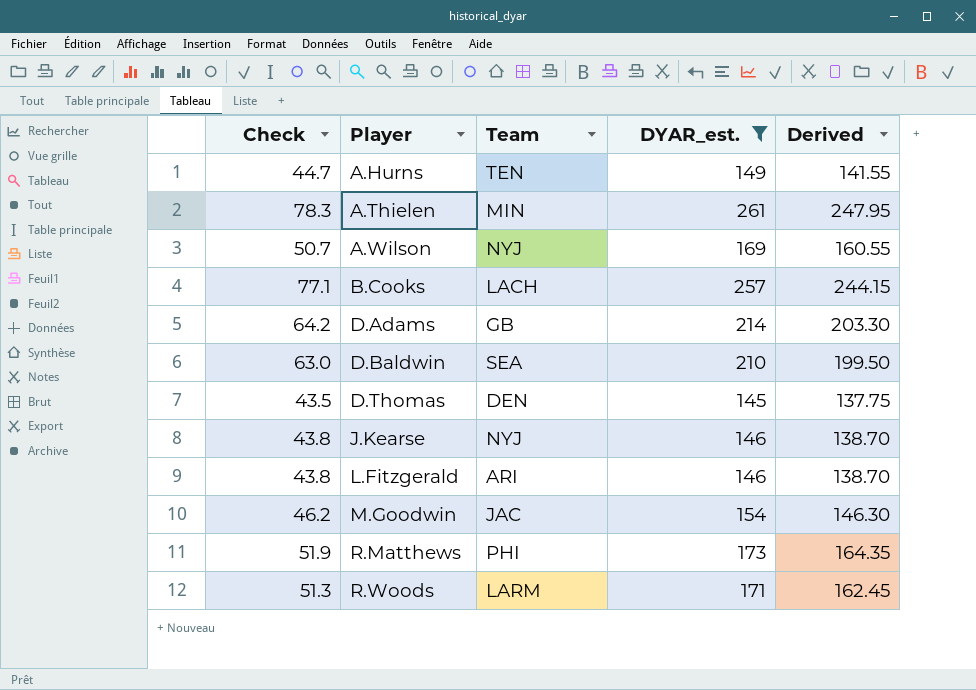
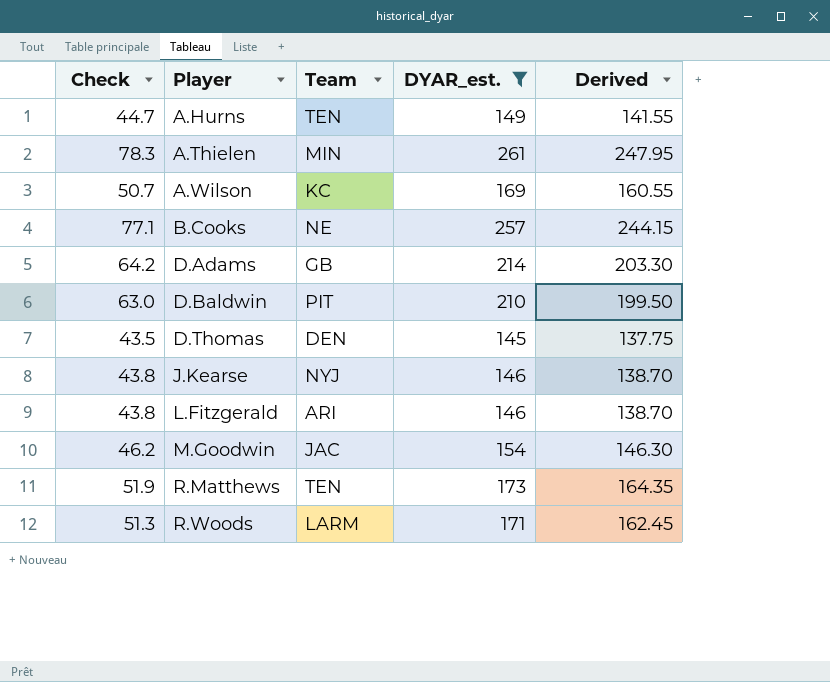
A.Wilson | Team: NYJ -> KC
B.Cooks | Team: LACH -> NE
D.Baldwin | Team: SEA -> PIT
R.Matthews | Team: PHI -> TEN

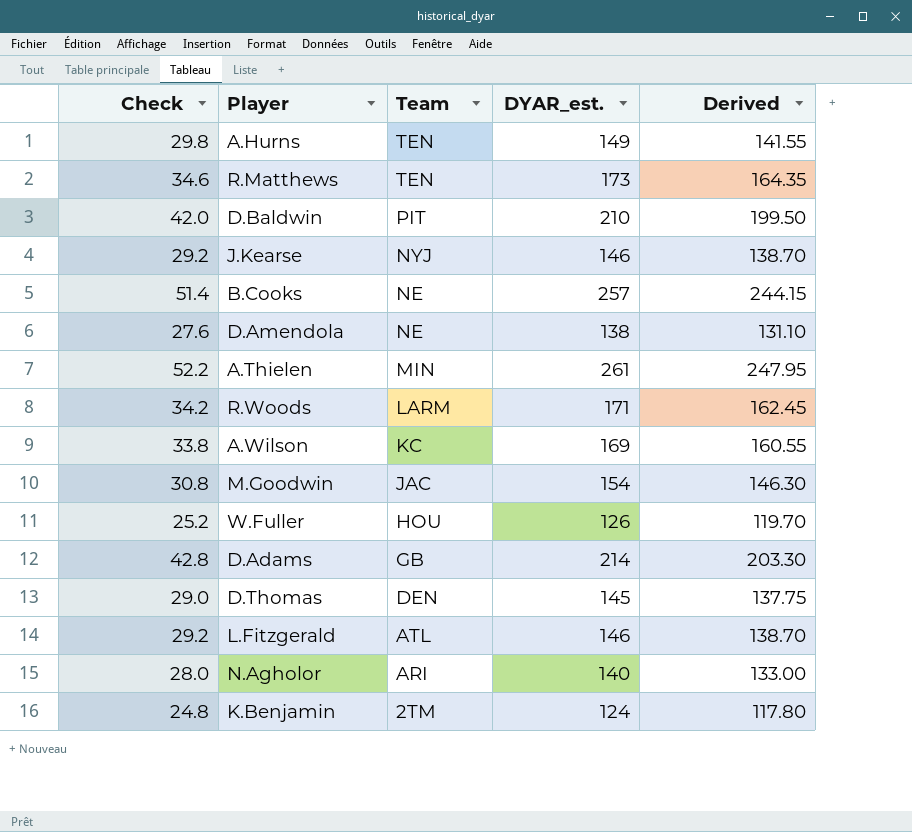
filter: DYAR_est. >= 145 -> none
row order: Player ascending -> Team descending
column Check | formula: [DYAR_est.] * 0.3 -> [DYAR_est.] * 0.2
L.Fitzgerald | Team: ARI -> ATL

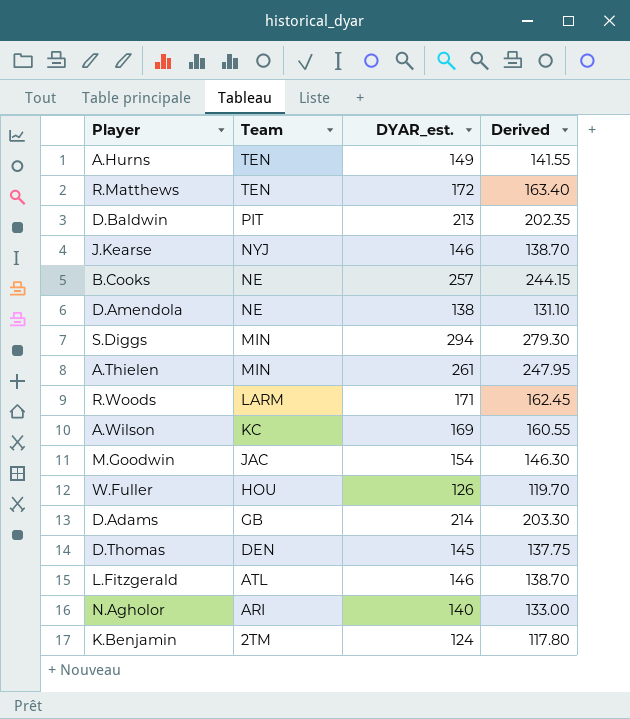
column Check | formula: [DYAR_est.] * 0.2 -> none
R.Matthews | DYAR_est.: 173 -> 172
R.Matthews | Derived: 164.35 -> 163.40
D.Baldwin | DYAR_est.: 210 -> 213
D.Baldwin | Derived: 199.50 -> 202.35
row S.Diggs: none -> MIN | 294 | 279.30

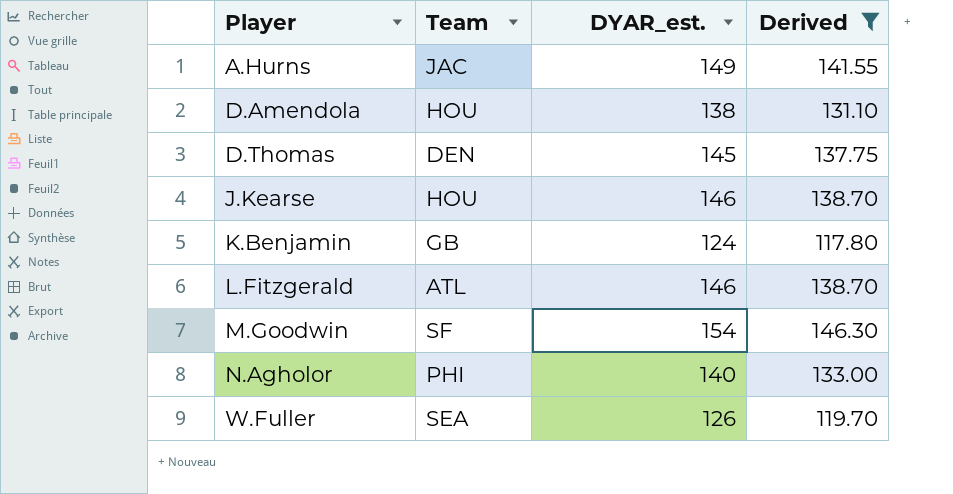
filter: none -> Derived <= 146.30
row order: Team descending -> Player ascending
A.Hurns | Team: TEN -> JAC
D.Amendola | Team: NE -> HOU
J.Kearse | Team: NYJ -> HOU
K.Benjamin | Team: 2TM -> GB
M.Goodwin | Team: JAC -> SF
N.Agholor | Team: ARI -> PHI
W.Fuller | Team: HOU -> SEA

